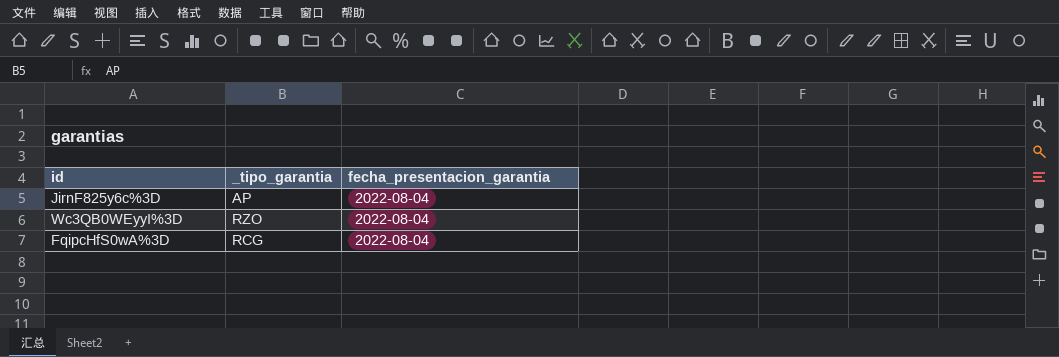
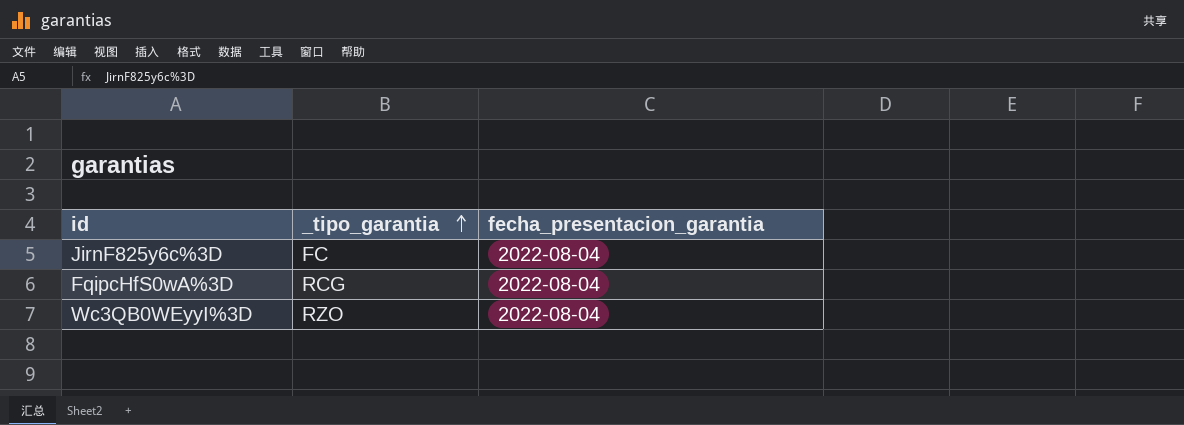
row order: none -> _tipo_garantia ascending
JirnF825y6c%3D | _tipo_garantia: AP -> FC

